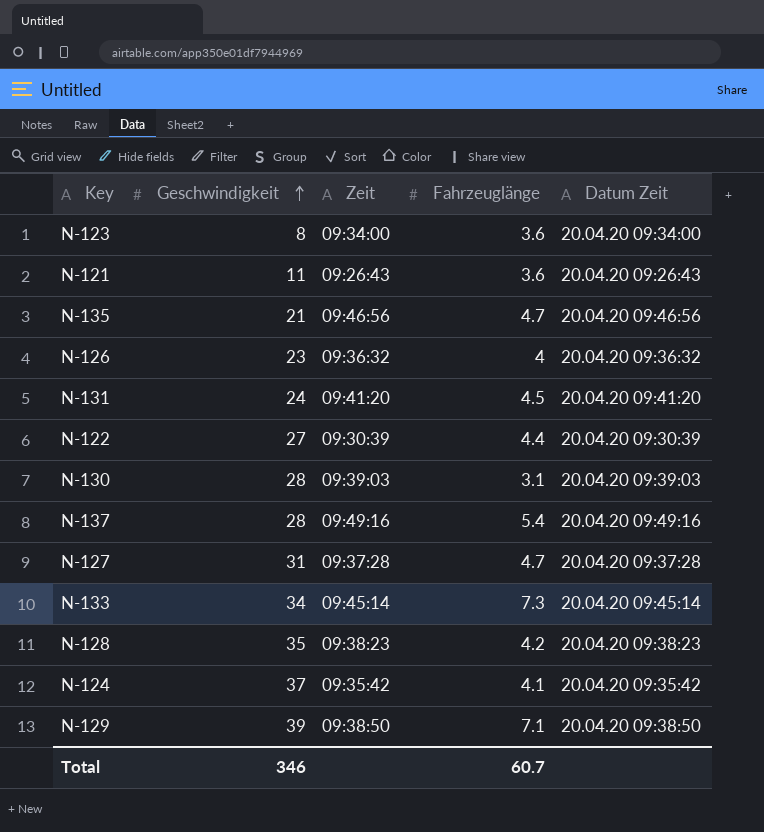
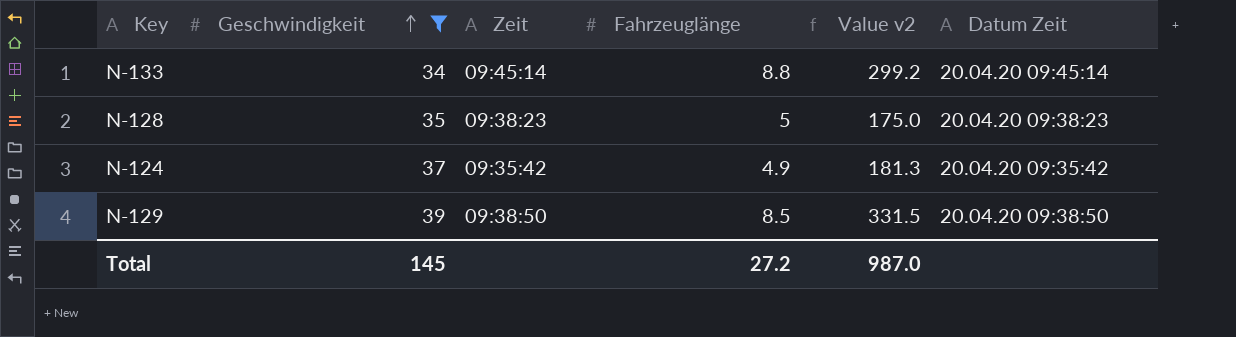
filter: none -> Geschwindigkeit >= 34
column Value v2 | formula: none -> [Geschwindigkeit] * [Fahrzeuglänge]
N-133 | Fahrzeuglänge: 7.3 -> 8.8
N-128 | Fahrzeuglänge: 4.2 -> 5
N-124 | Fahrzeuglänge: 4.1 -> 4.9
N-129 | Fahrzeuglänge: 7.1 -> 8.5
Total | Geschwindigkeit: 346 -> 145
Total | Fahrzeuglänge: 60.7 -> 27.2

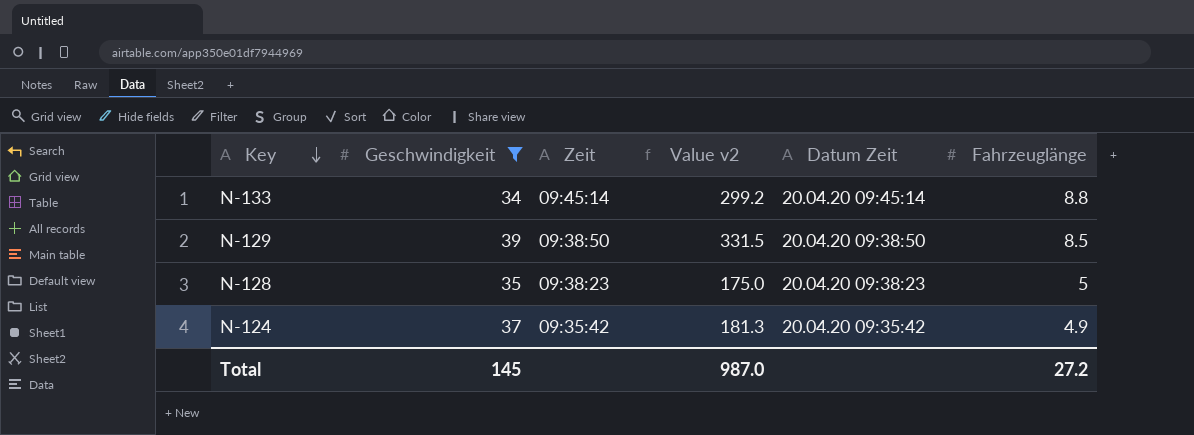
row order: Geschwindigkeit ascending -> Key descending
column Fahrzeuglänge | position: 4 -> 6

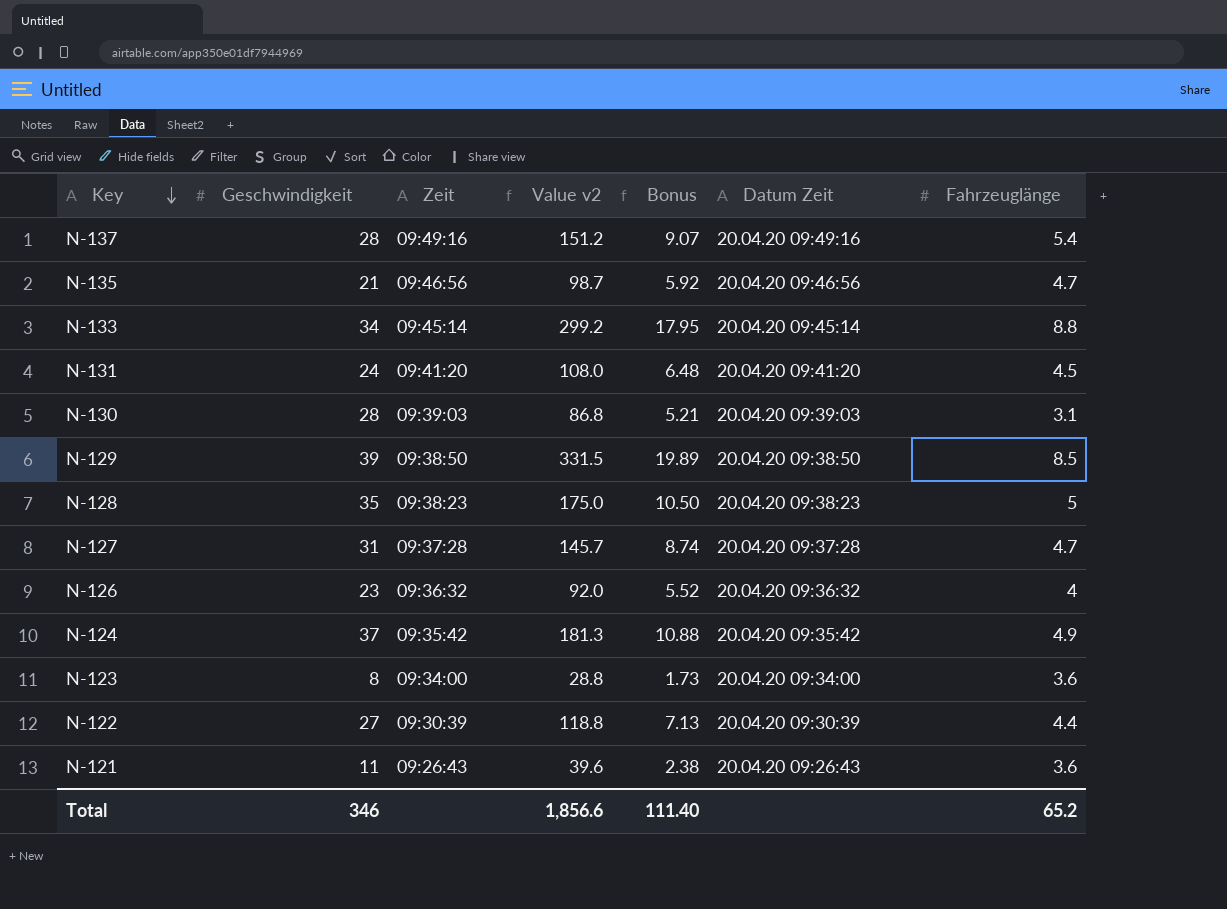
filter: Geschwindigkeit >= 34 -> none
column Bonus | formula: none -> [Value v2] * 0.06
Total | Geschwindigkeit: 145 -> 346
Total | Value v2: 987.0 -> 1,856.6
Total | Fahrzeuglänge: 27.2 -> 65.2

